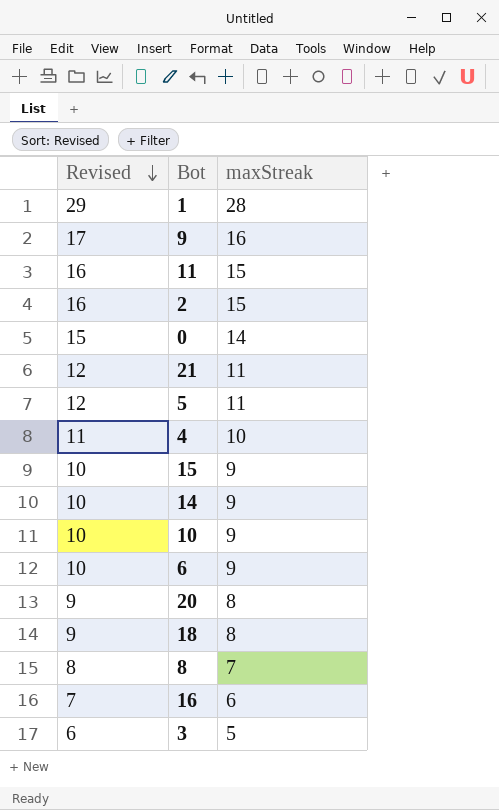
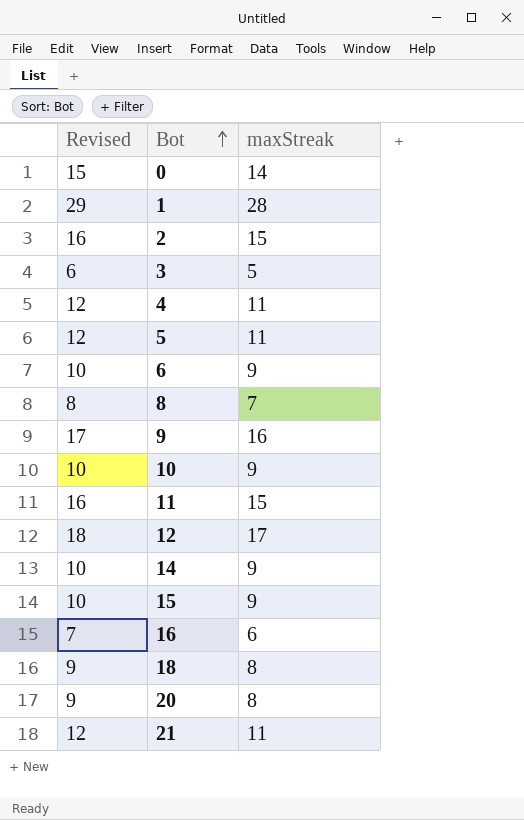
row order: Revised descending -> Bot ascending
4 | Revised: 11 -> 12
4 | maxStreak: 10 -> 11
row 12: none -> 18 | 17

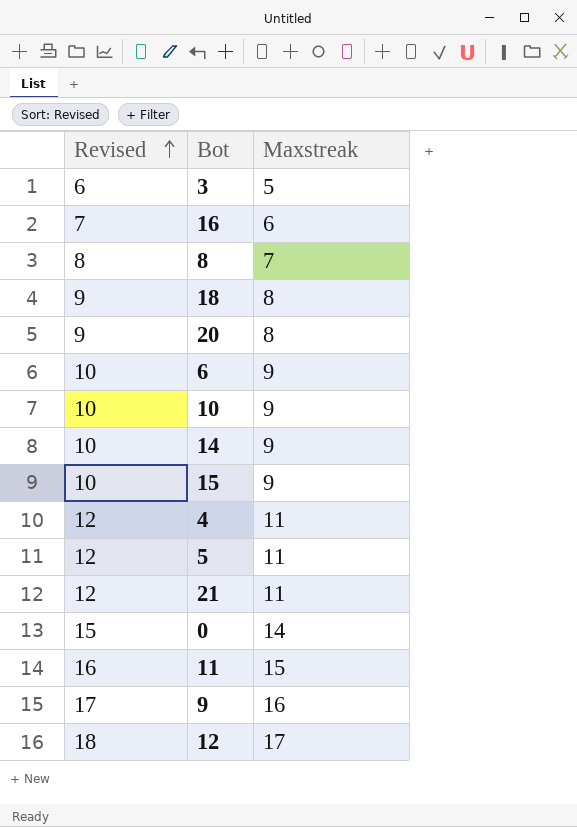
row order: Bot ascending -> Revised ascending
column name: maxStreak -> Maxstreak
row 1: 29 | 28 -> none
row 2: 16 | 15 -> none

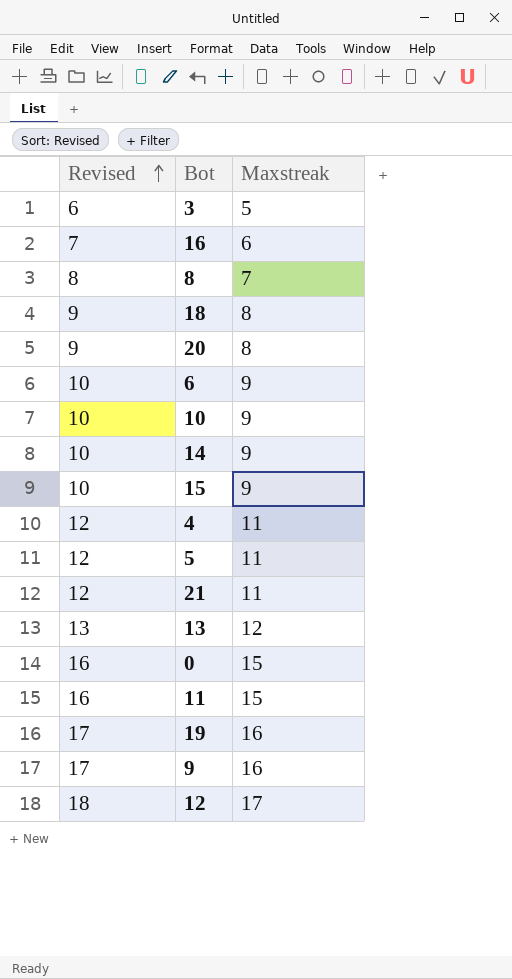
row 13: none -> 13 | 12
0 | Revised: 15 -> 16
0 | Maxstreak: 14 -> 15
row 19: none -> 17 | 16

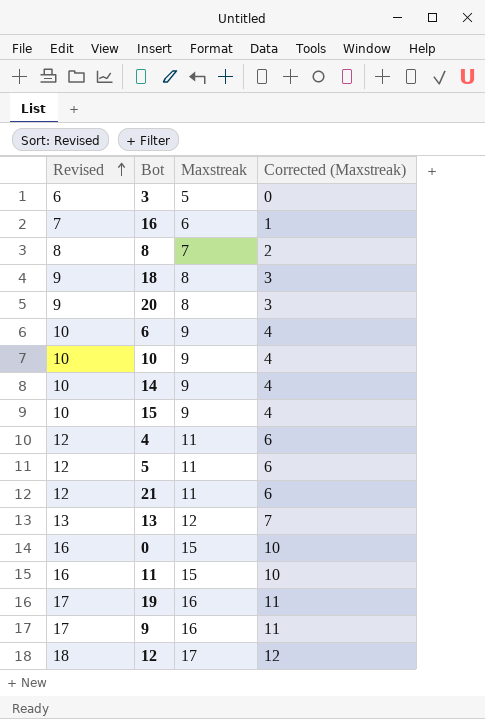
column Corrected (Maxstreak) | formula: none -> [Maxstreak] - 5

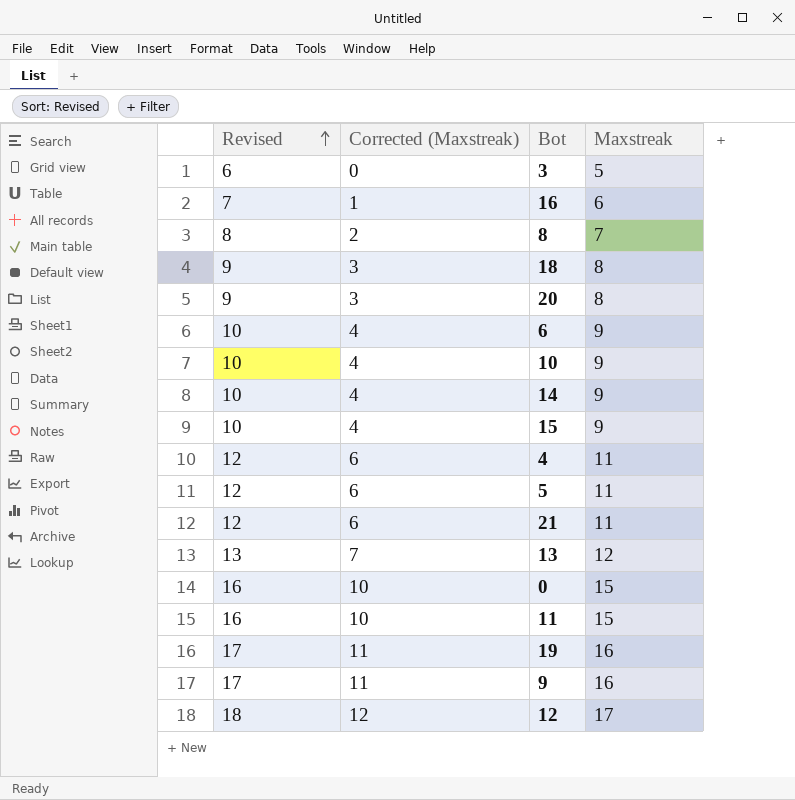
column Corrected (Maxstreak) | position: 4 -> 2

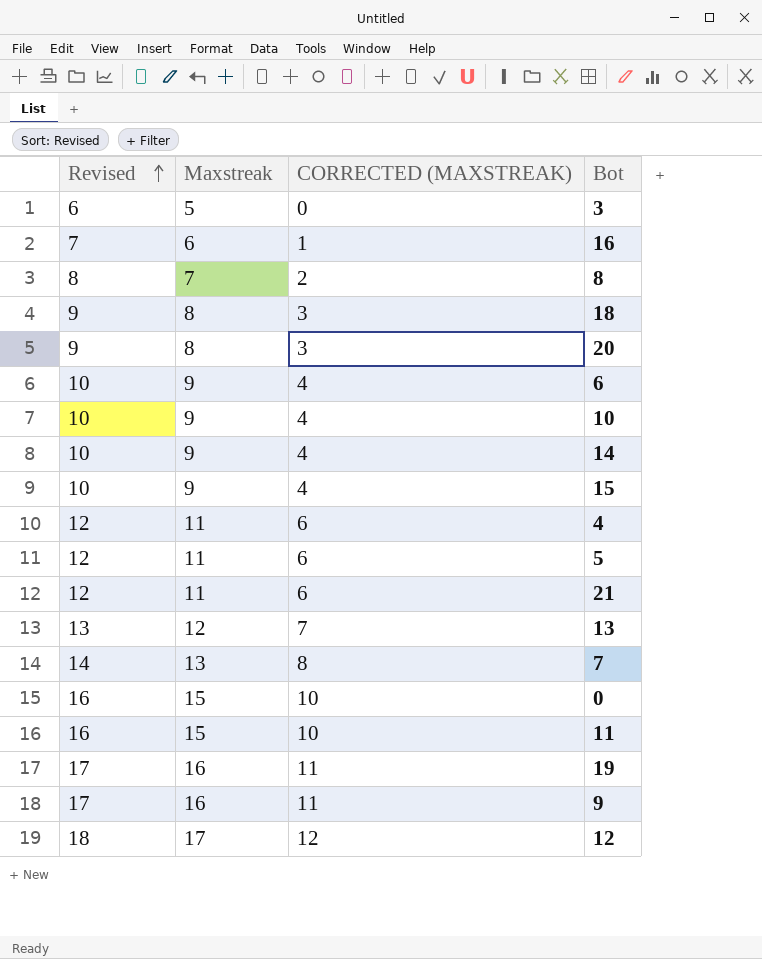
column Maxstreak | position: 4 -> 2
column name: Corrected (Maxstreak) -> CORRECTED (MAXSTREAK)
row 7: none -> 14 | 13 | 8

